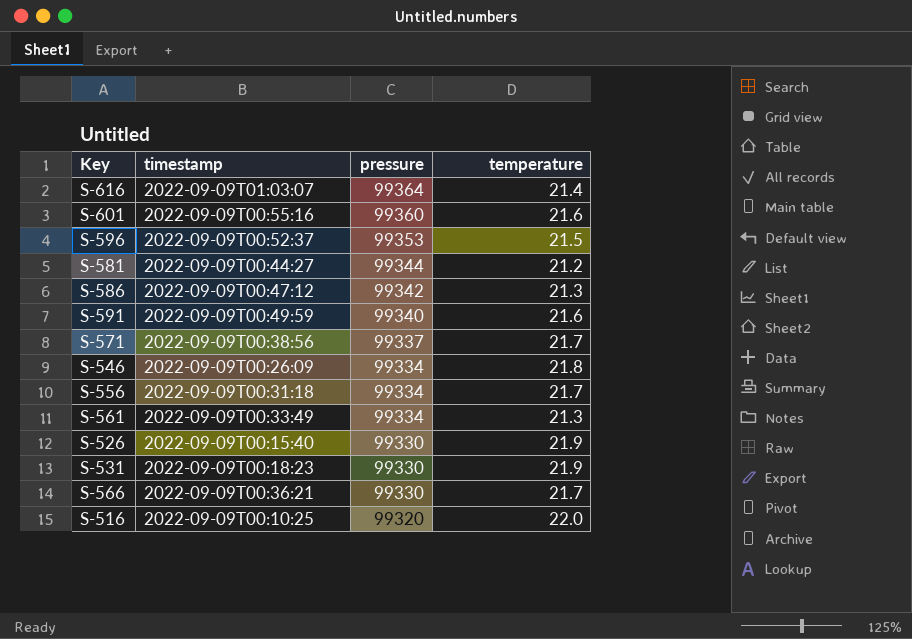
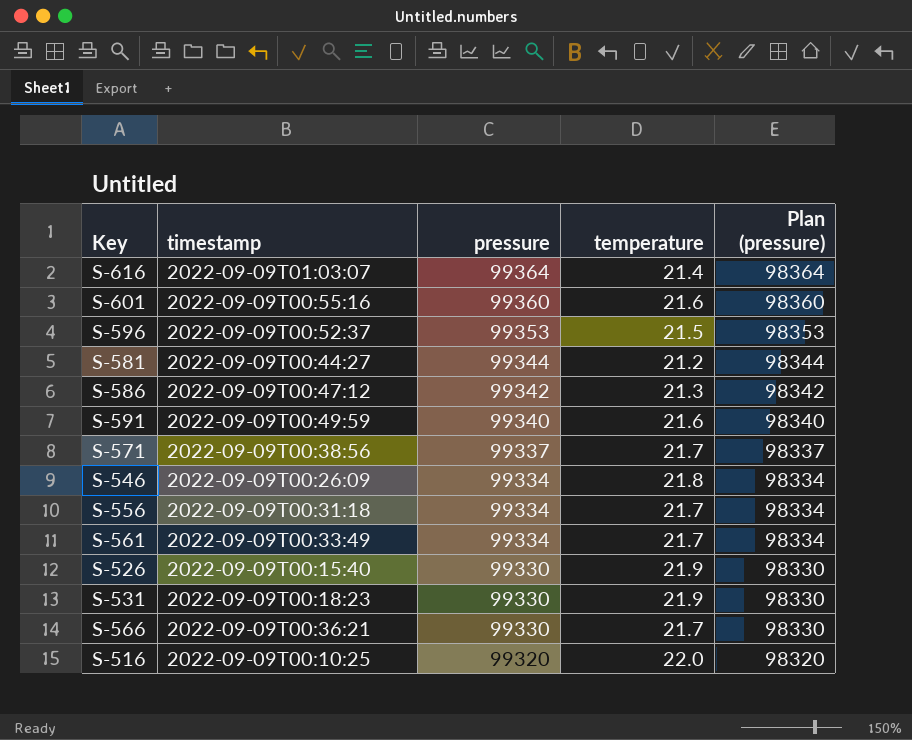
column Plan (pressure) | formula: none -> [pressure] - 1000
S-561 | temperature: 21.3 -> 21.7

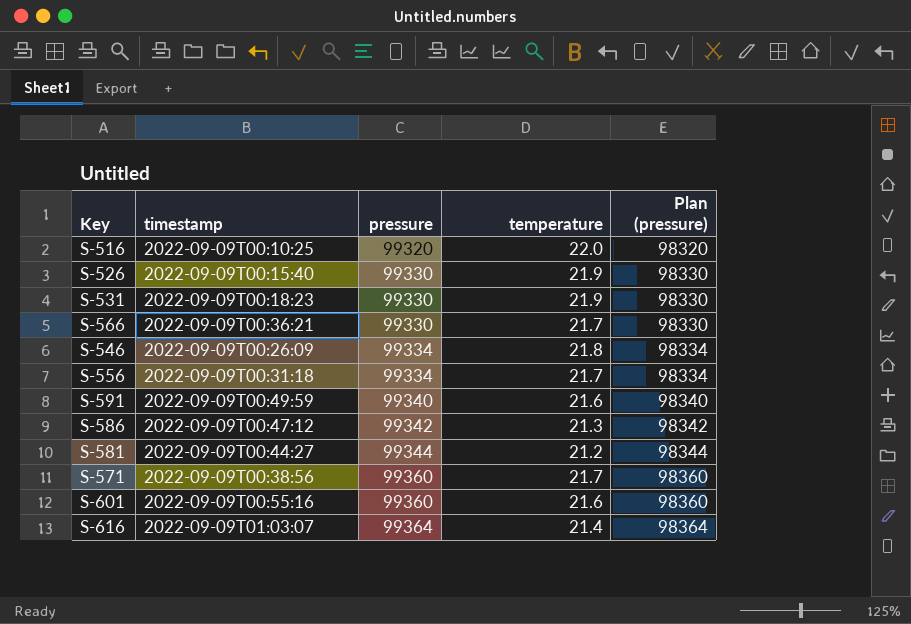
row order: pressure descending -> pressure ascending
row S-596: 2022-09-09T00:52:37 | 99353 | 21.5 | 98353 -> none
row S-561: 2022-09-09T00:33:49 | 99334 | 21.7 | 98334 -> none
S-571 | pressure: 99337 -> 99360
S-571 | Plan (pressure): 98337 -> 98360

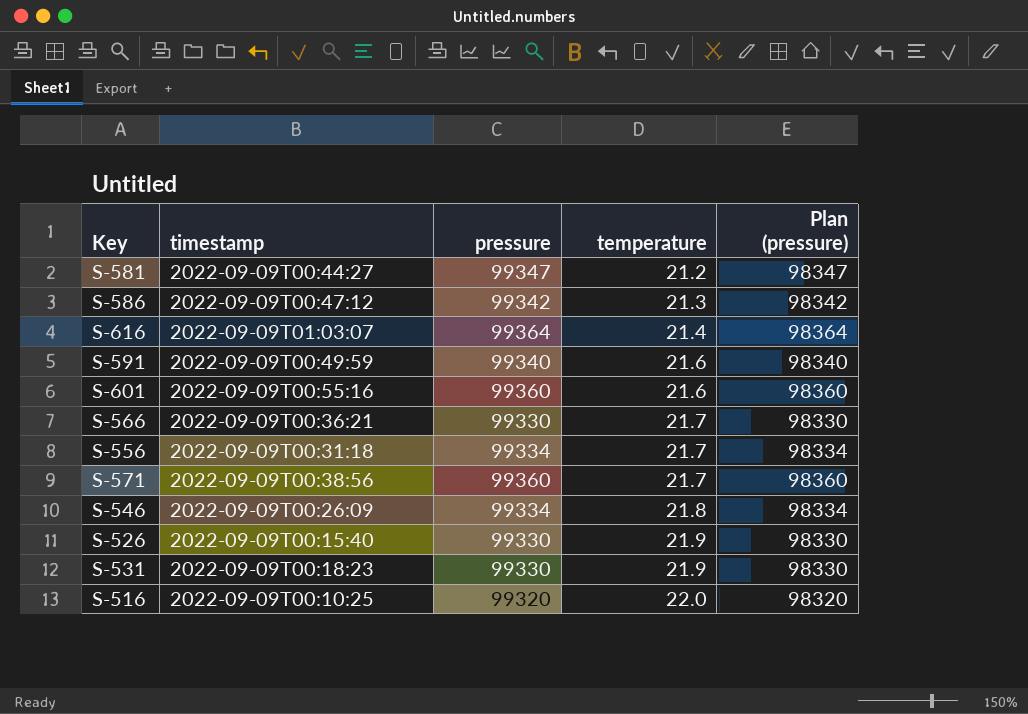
row order: pressure ascending -> temperature ascending
S-581 | pressure: 99344 -> 99347
S-581 | Plan (pressure): 98344 -> 98347

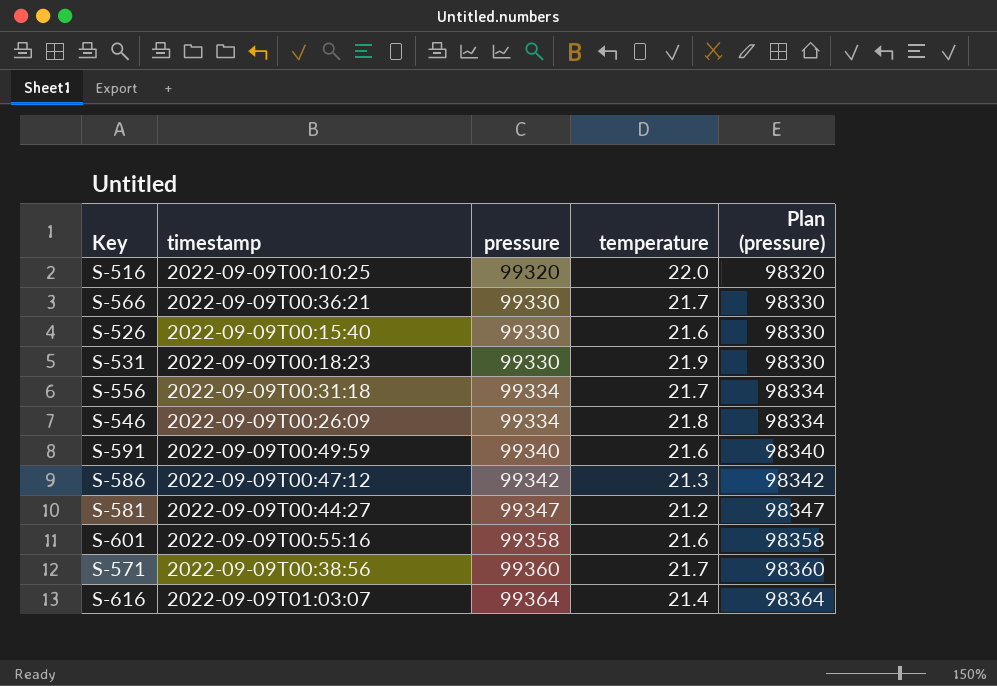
row order: temperature ascending -> pressure ascending
S-526 | temperature: 21.9 -> 21.6
S-601 | pressure: 99360 -> 99358
S-601 | Plan (pressure): 98360 -> 98358

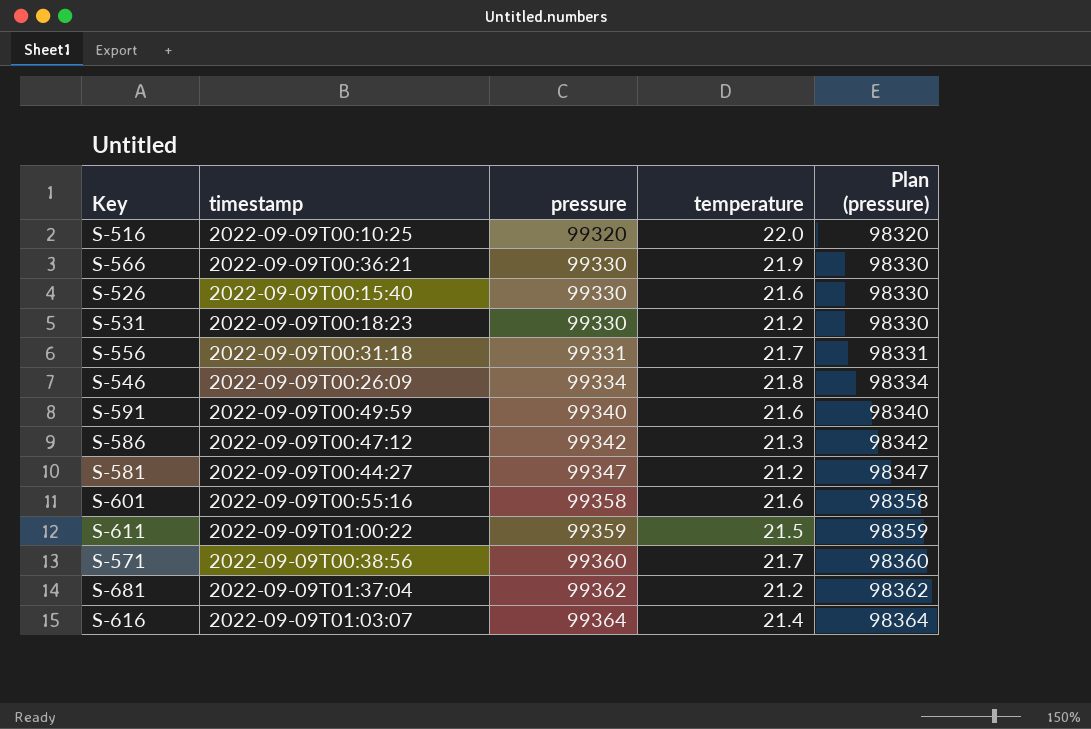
S-566 | temperature: 21.7 -> 21.9
S-531 | temperature: 21.9 -> 21.2
S-556 | pressure: 99334 -> 99331
S-556 | Plan (pressure): 98334 -> 98331
row S-611: none -> 2022-09-09T01:00:22 | 99359 | 21.5 | 98359
row S-681: none -> 2022-09-09T01:37:04 | 99362 | 21.2 | 98362

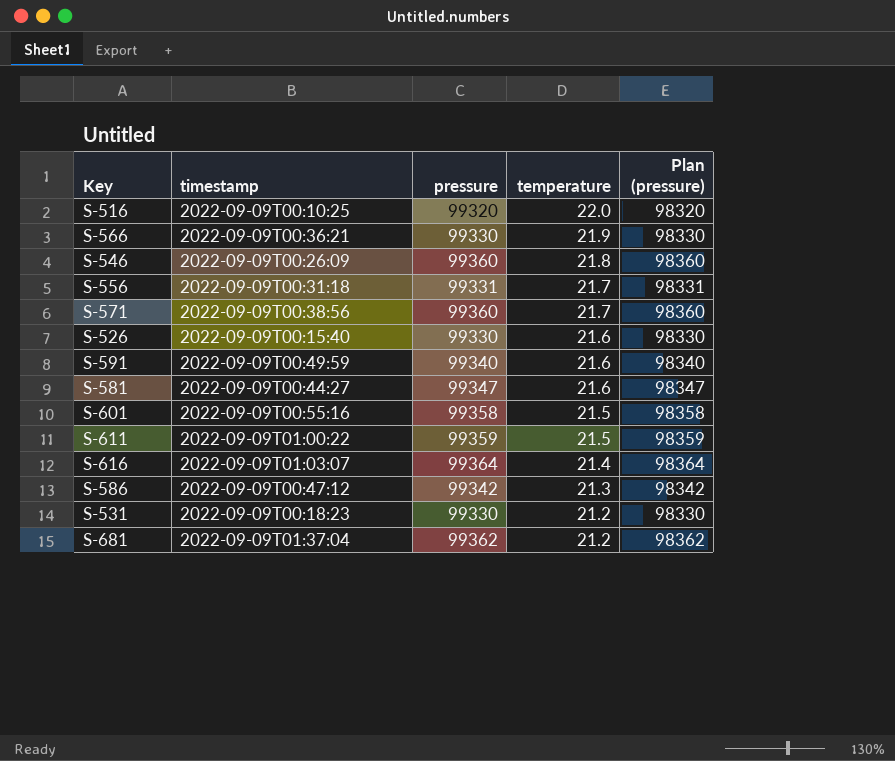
row order: pressure ascending -> temperature descending
S-546 | pressure: 99334 -> 99360
S-546 | Plan (pressure): 98334 -> 98360
S-581 | temperature: 21.2 -> 21.6
S-601 | temperature: 21.6 -> 21.5

